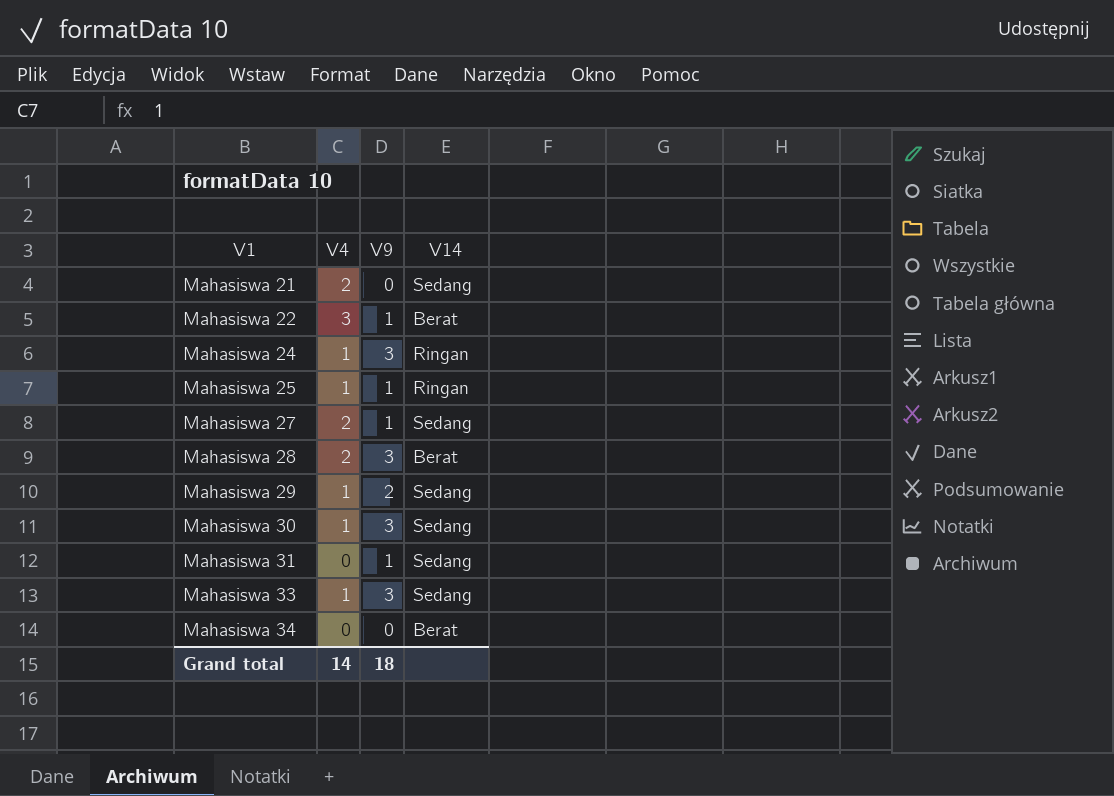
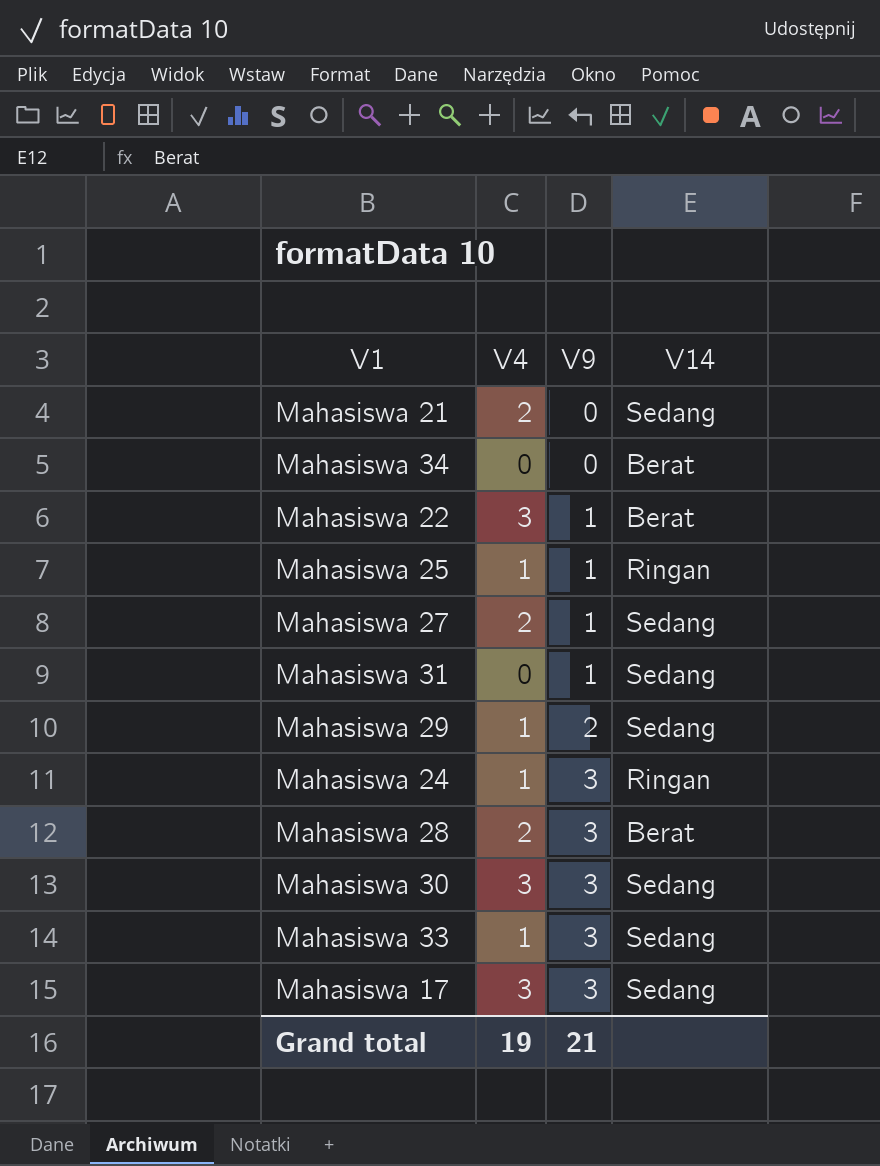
row order: V1 ascending -> V9 ascending
Mahasiswa 30 | V4: 1 -> 3
row Mahasiswa 17: none -> 3 | 3 | Sedang
Grand total | V4: 14 -> 19
Grand total | V9: 18 -> 21

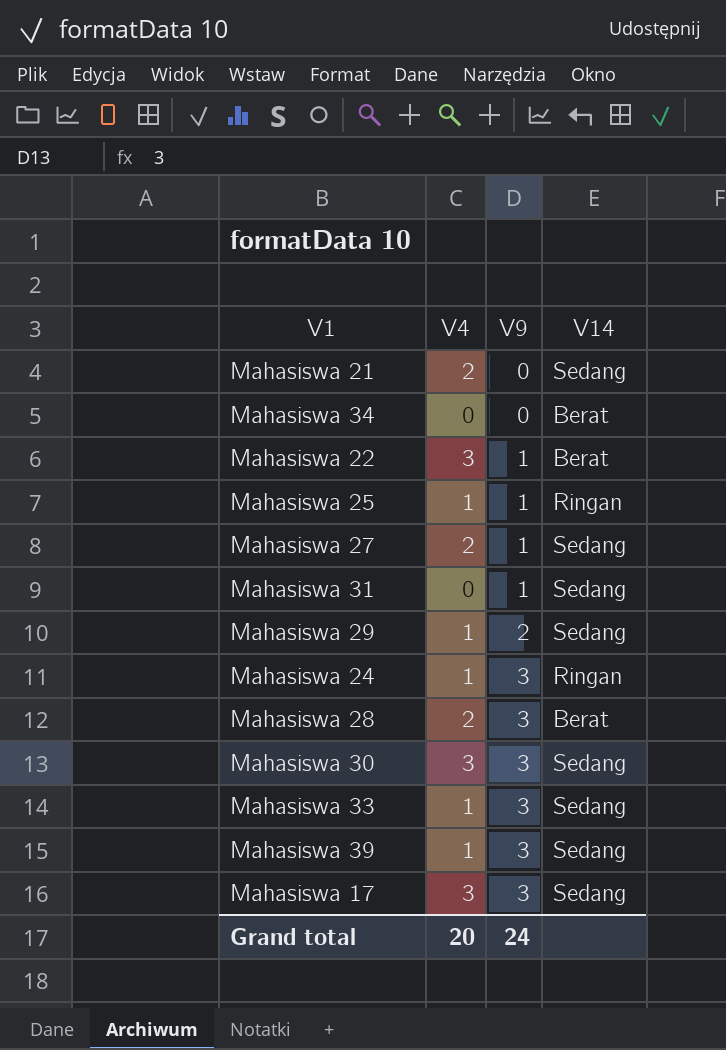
row Mahasiswa 39: none -> 1 | 3 | Sedang
Grand total | V4: 19 -> 20
Grand total | V9: 21 -> 24

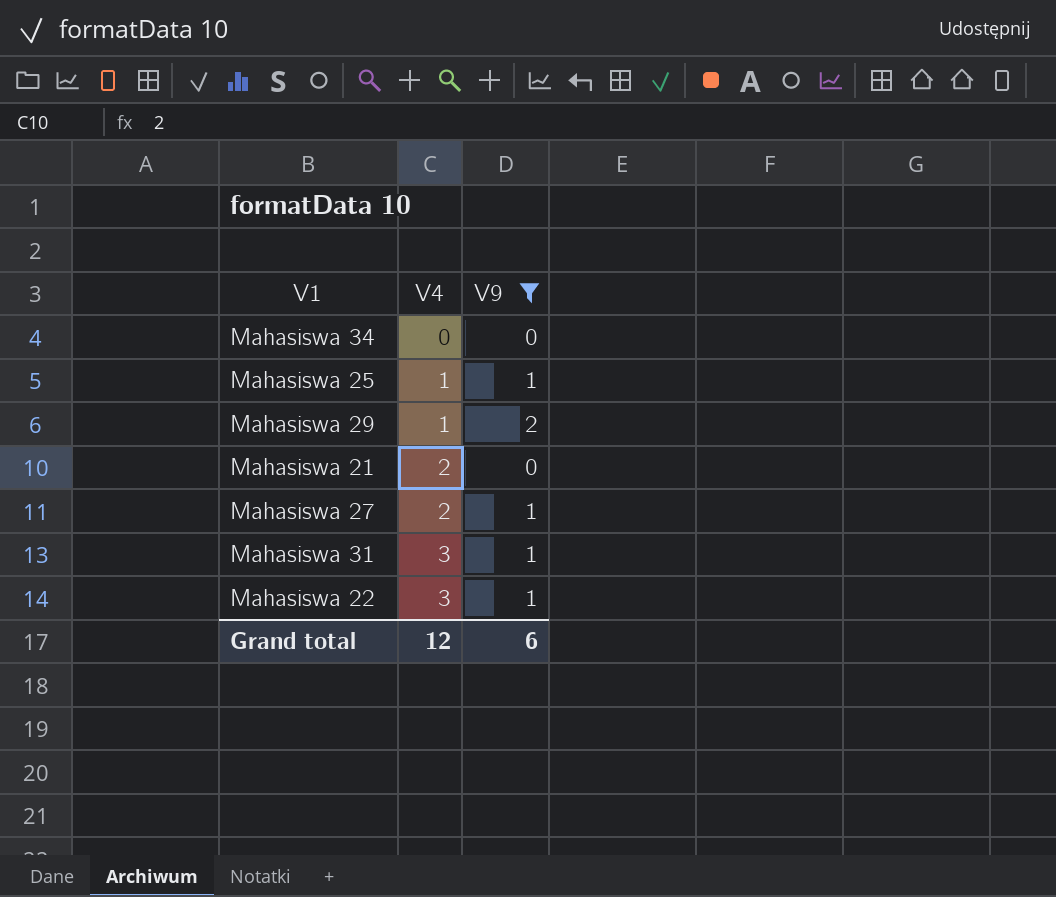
filter: none -> V9 != 3
row order: V9 ascending -> V4 ascending
column V14 | position: 4 -> none
Mahasiswa 31 | V4: 0 -> 3
Grand total | V4: 20 -> 12
Grand total | V9: 24 -> 6

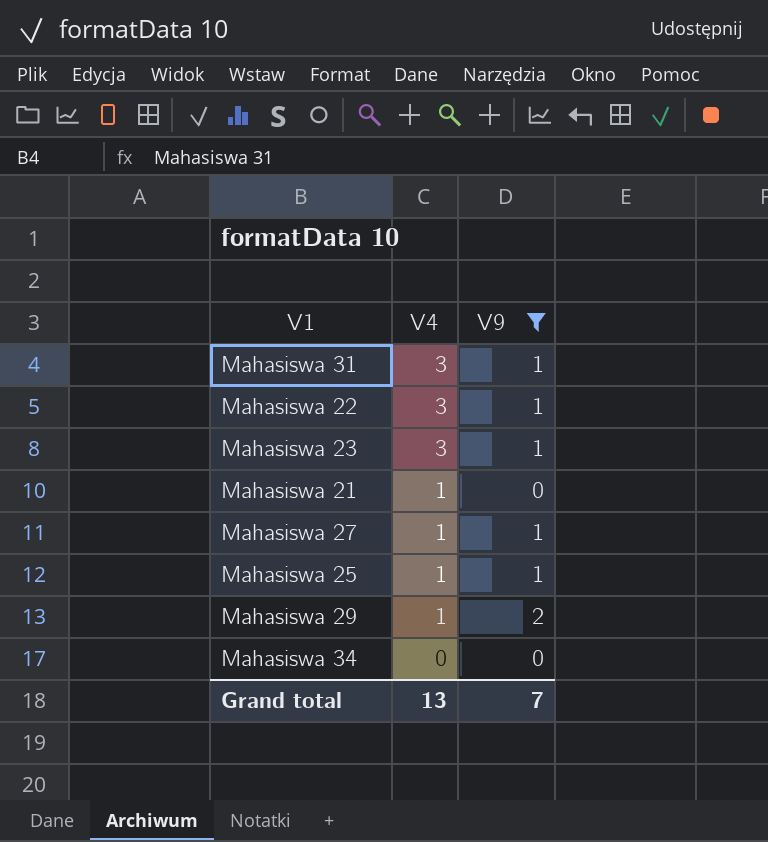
row order: V4 ascending -> V4 descending
row Mahasiswa 23: none -> 3 | 1
Mahasiswa 21 | V4: 2 -> 1
Mahasiswa 27 | V4: 2 -> 1
Grand total | V4: 12 -> 13
Grand total | V9: 6 -> 7

